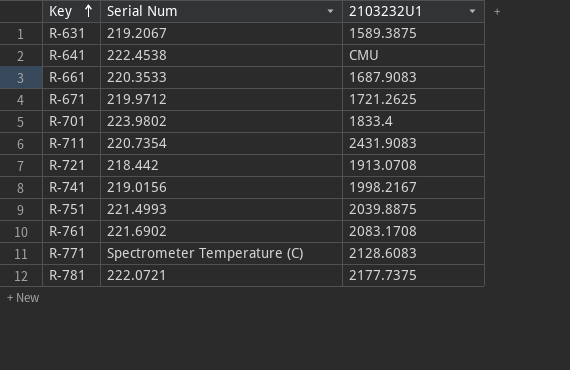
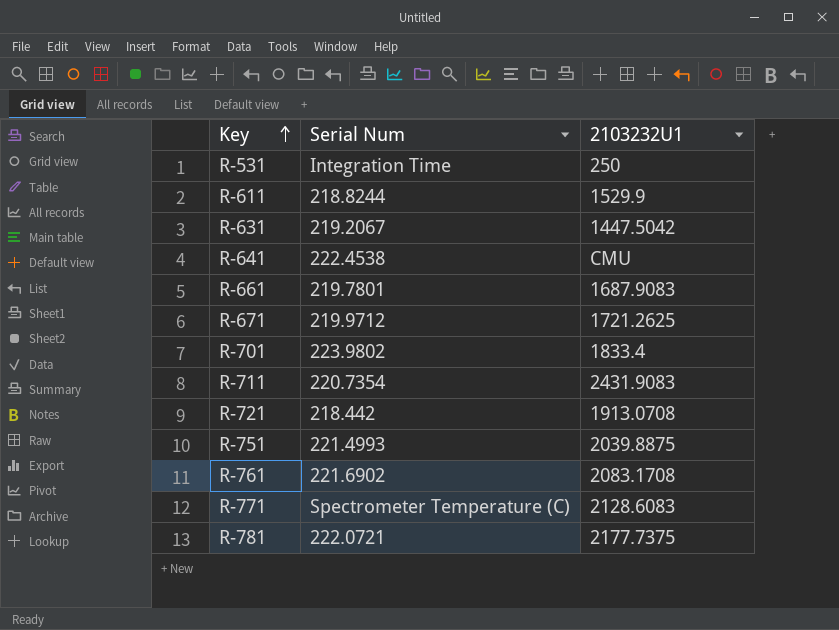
row R-741: 219.0156 | 1998.2167 -> none
row R-531: none -> Integration Time | 250
row R-611: none -> 218.8244 | 1529.9
R-631 | 2103232U1: 1589.3875 -> 1447.5042
R-661 | Serial Num: 220.3533 -> 219.7801

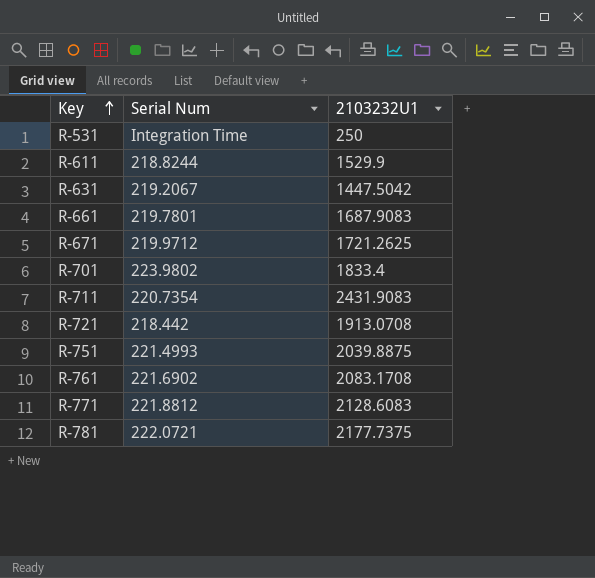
row R-641: 222.4538 | CMU -> none
R-771 | Serial Num: Spectrometer Temperature (C) -> 221.8812

